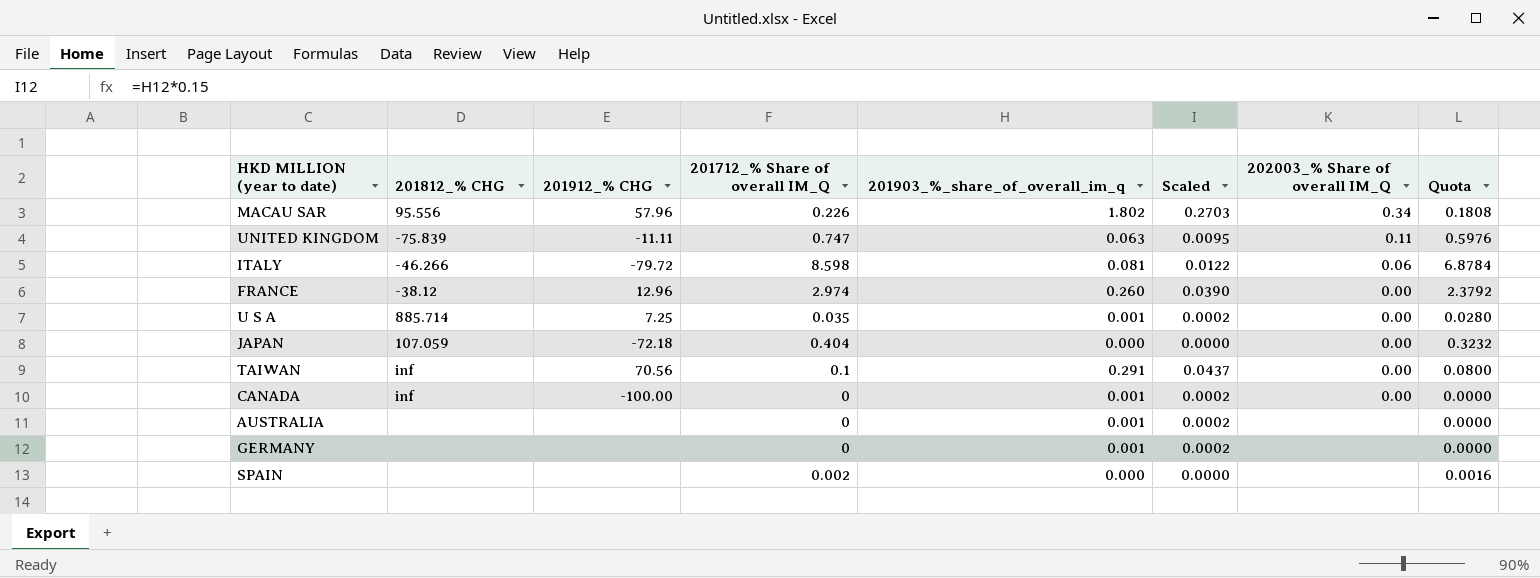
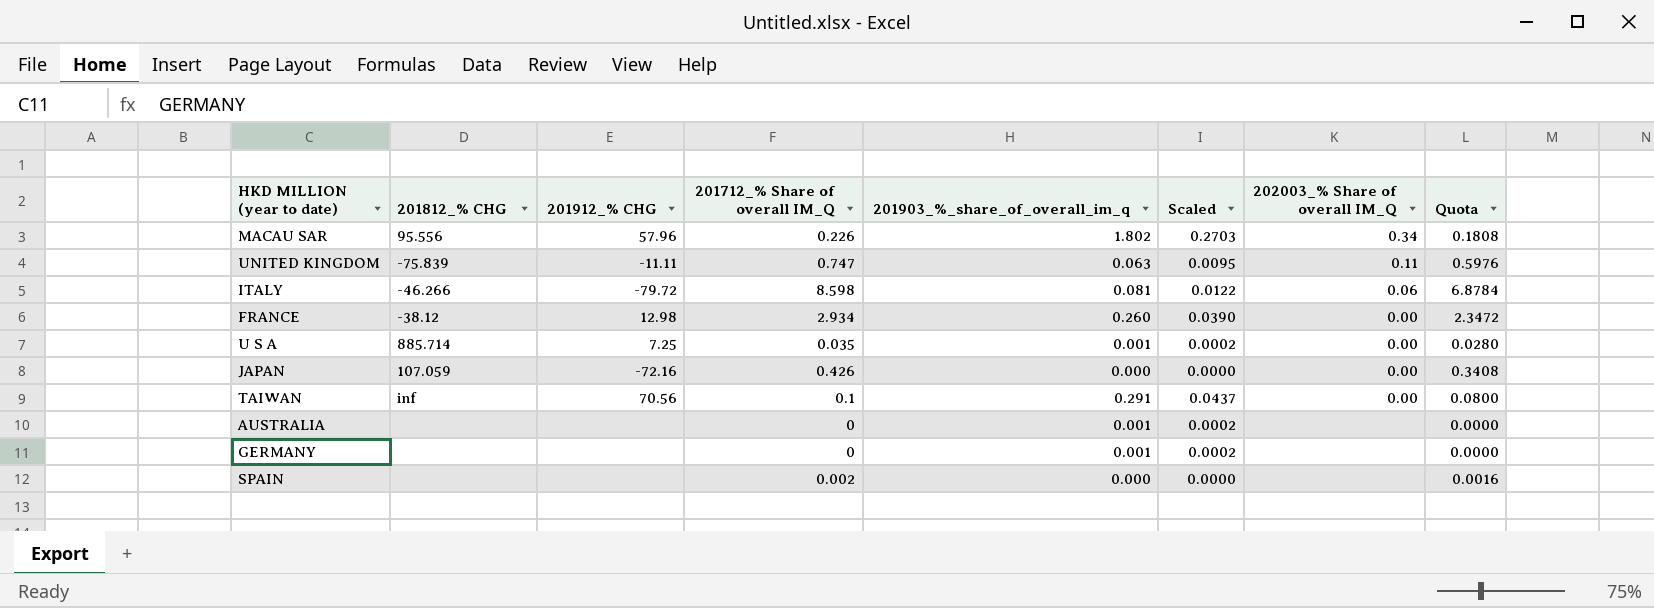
row CANADA: inf | -100.00 | 0 | 0.001 | 0.0002 | 0.00 | 0.0000 -> none
FRANCE | 201912_% CHG: 12.96 -> 12.98
FRANCE | 201712_% Share of overall IM_Q: 2.974 -> 2.934
FRANCE | Quota: 2.3792 -> 2.3472
JAPAN | 201912_% CHG: -72.18 -> -72.16
JAPAN | 201712_% Share of overall IM_Q: 0.404 -> 0.426
JAPAN | Quota: 0.3232 -> 0.3408

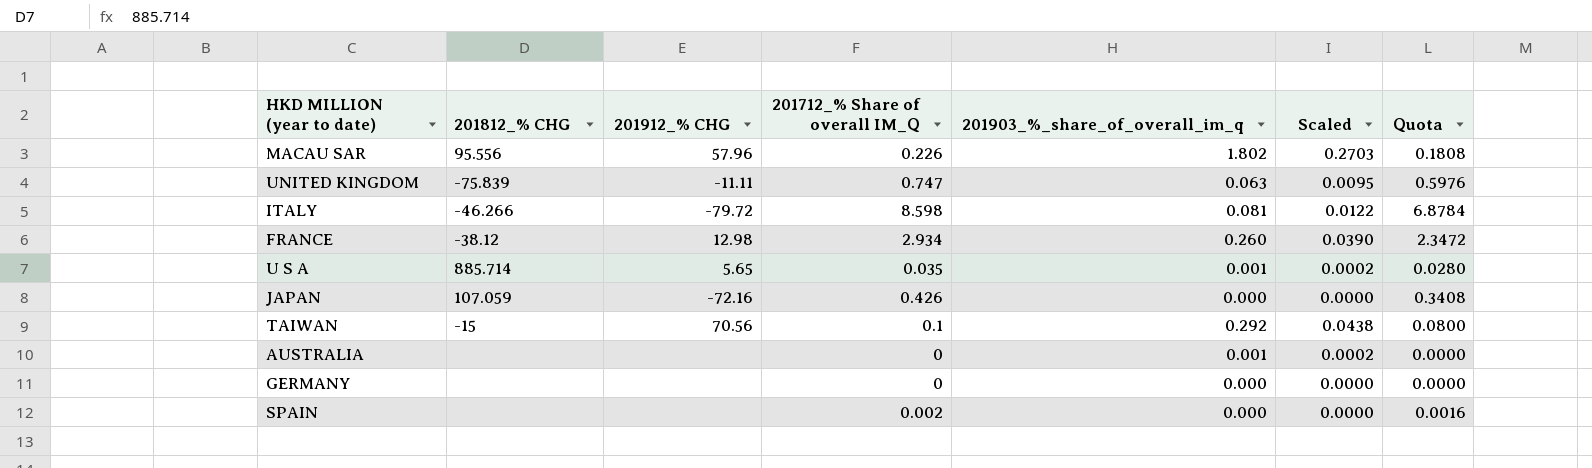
column 202003_% Share of overall IM_Q | position: 7 -> none
U S A | 201912_% CHG: 7.25 -> 5.65
TAIWAN | 201812_% CHG: inf -> -15
TAIWAN | 201903_%_share_of_overall_im_q: 0.291 -> 0.292
TAIWAN | Scaled: 0.0437 -> 0.0438
GERMANY | 201903_%_share_of_overall_im_q: 0.001 -> 0.000
GERMANY | Scaled: 0.0002 -> 0.0000

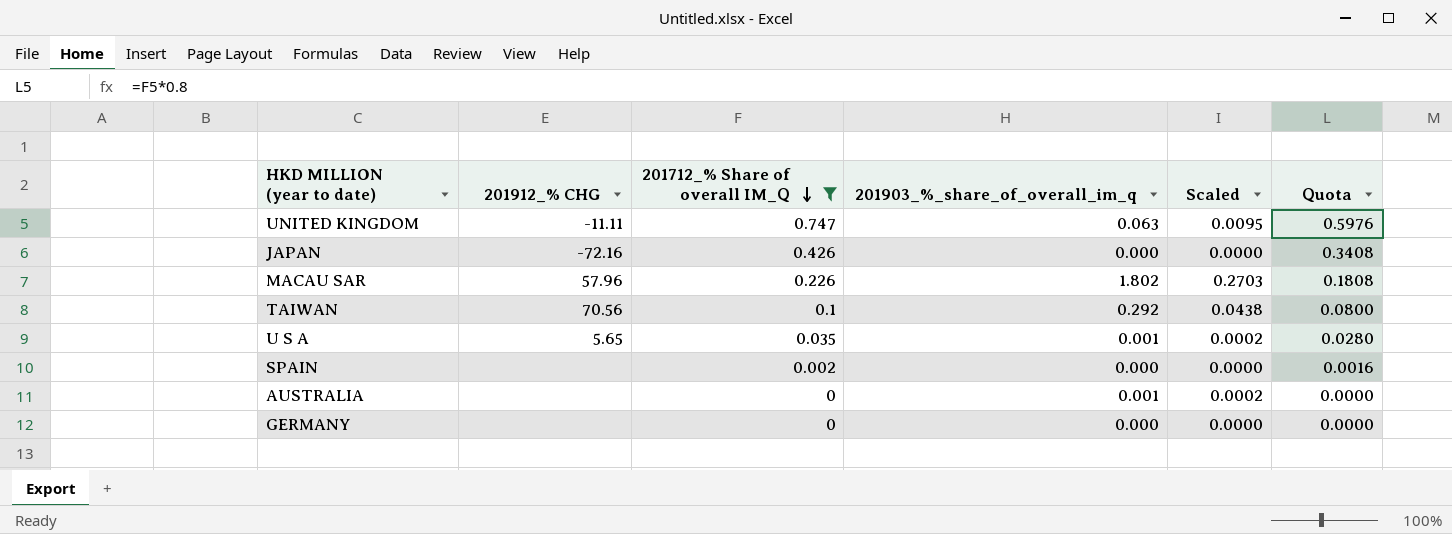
filter: none -> 201712_% Share of overall IM_Q <= 0.747
row order: none -> 201712_% Share of overall IM_Q descending
column 201812_% CHG | position: 2 -> none

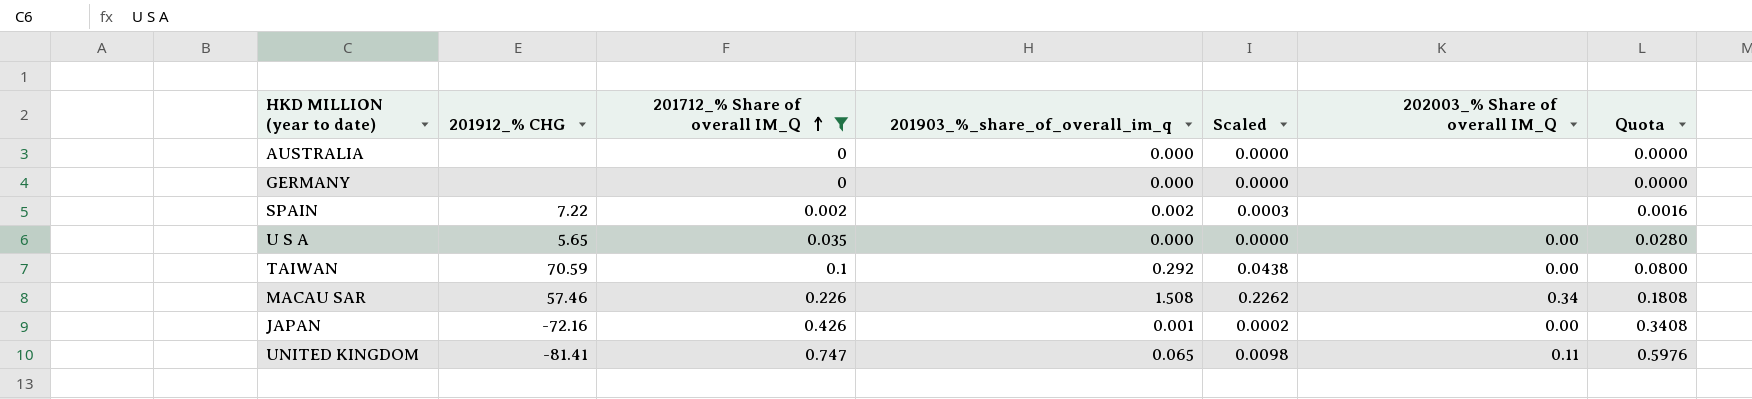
row order: 201712_% Share of overall IM_Q descending -> 201712_% Share of overall IM_Q ascending
column 202003_% Share of overall IM_Q | position: none -> 6
AUSTRALIA | 201903_%_share_of_overall_im_q: 0.001 -> 0.000
AUSTRALIA | Scaled: 0.0002 -> 0.0000
SPAIN | 201912_% CHG: none -> 7.22
SPAIN | 201903_%_share_of_overall_im_q: 0.000 -> 0.002
SPAIN | Scaled: 0.0000 -> 0.0003
U S A | 201903_%_share_of_overall_im_q: 0.001 -> 0.000
U S A | Scaled: 0.0002 -> 0.0000
TAIWAN | 201912_% CHG: 70.56 -> 70.59
MACAU SAR | 201912_% CHG: 57.96 -> 57.46
MACAU SAR | 201903_%_share_of_overall_im_q: 1.802 -> 1.508
MACAU SAR | Scaled: 0.2703 -> 0.2262
JAPAN | 201903_%_share_of_overall_im_q: 0.000 -> 0.001
JAPAN | Scaled: 0.0000 -> 0.0002
UNITED KINGDOM | 201912_% CHG: -11.11 -> -81.41
UNITED KINGDOM | 201903_%_share_of_overall_im_q: 0.063 -> 0.065
UNITED KINGDOM | Scaled: 0.0095 -> 0.0098

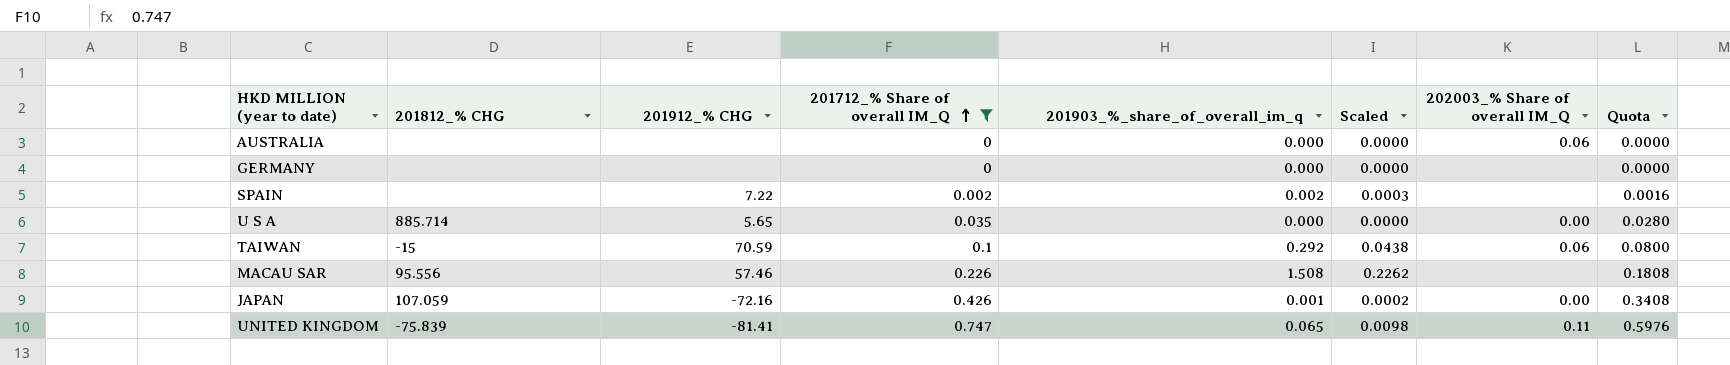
column 201812_% CHG | position: none -> 2
AUSTRALIA | 202003_% Share of overall IM_Q: none -> 0.06
TAIWAN | 202003_% Share of overall IM_Q: 0.00 -> 0.06
MACAU SAR | 202003_% Share of overall IM_Q: 0.34 -> none

